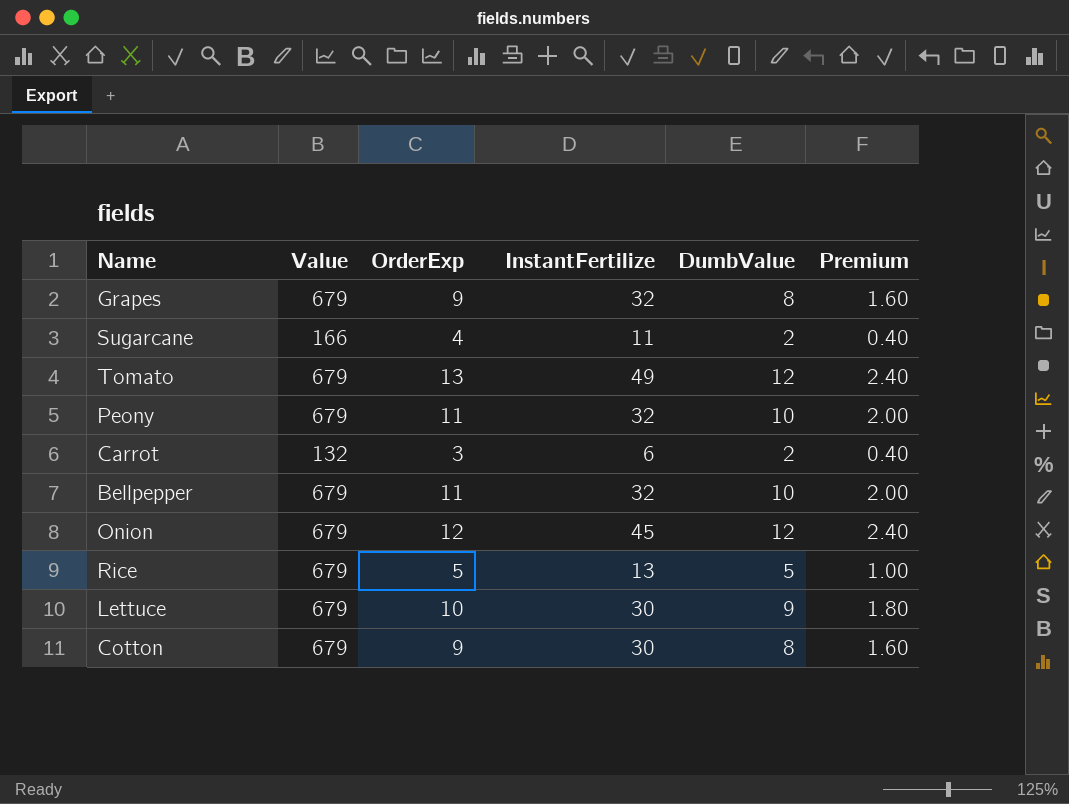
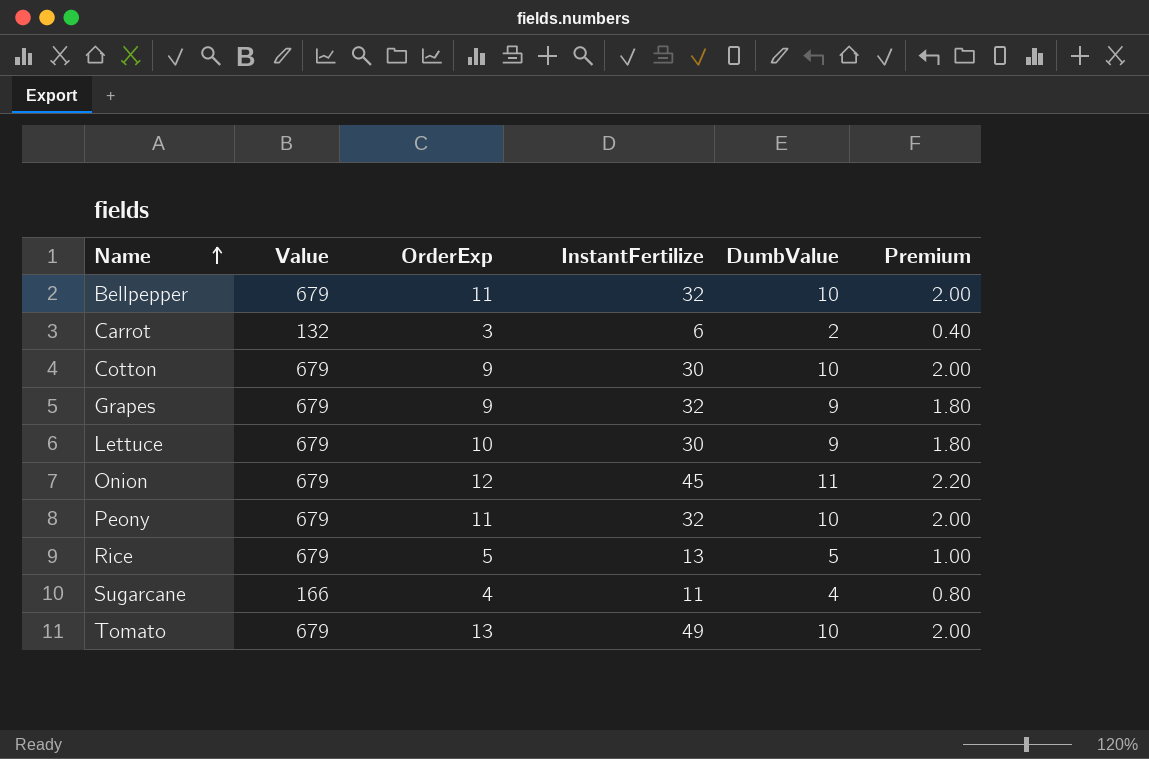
row order: none -> Name ascending
Cotton | DumbValue: 8 -> 10
Cotton | Premium: 1.60 -> 2.00
Grapes | DumbValue: 8 -> 9
Grapes | Premium: 1.60 -> 1.80
Onion | DumbValue: 12 -> 11
Onion | Premium: 2.40 -> 2.20
Sugarcane | DumbValue: 2 -> 4
Sugarcane | Premium: 0.40 -> 0.80
Tomato | DumbValue: 12 -> 10
Tomato | Premium: 2.40 -> 2.00

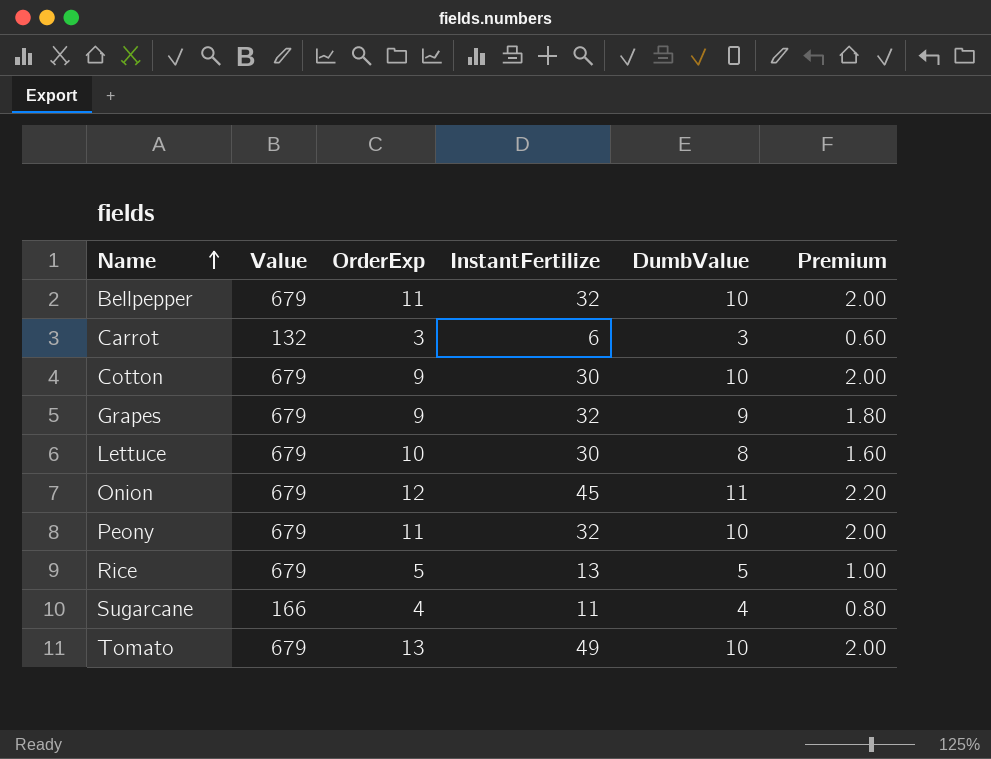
Carrot | DumbValue: 2 -> 3
Carrot | Premium: 0.40 -> 0.60
Lettuce | DumbValue: 9 -> 8
Lettuce | Premium: 1.80 -> 1.60

